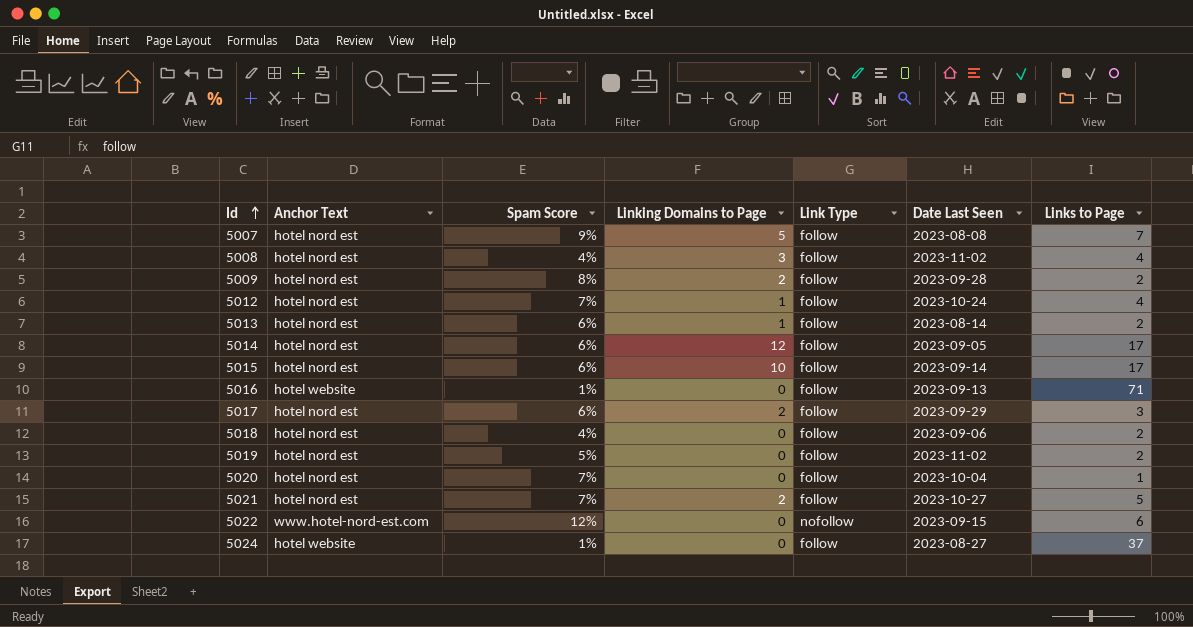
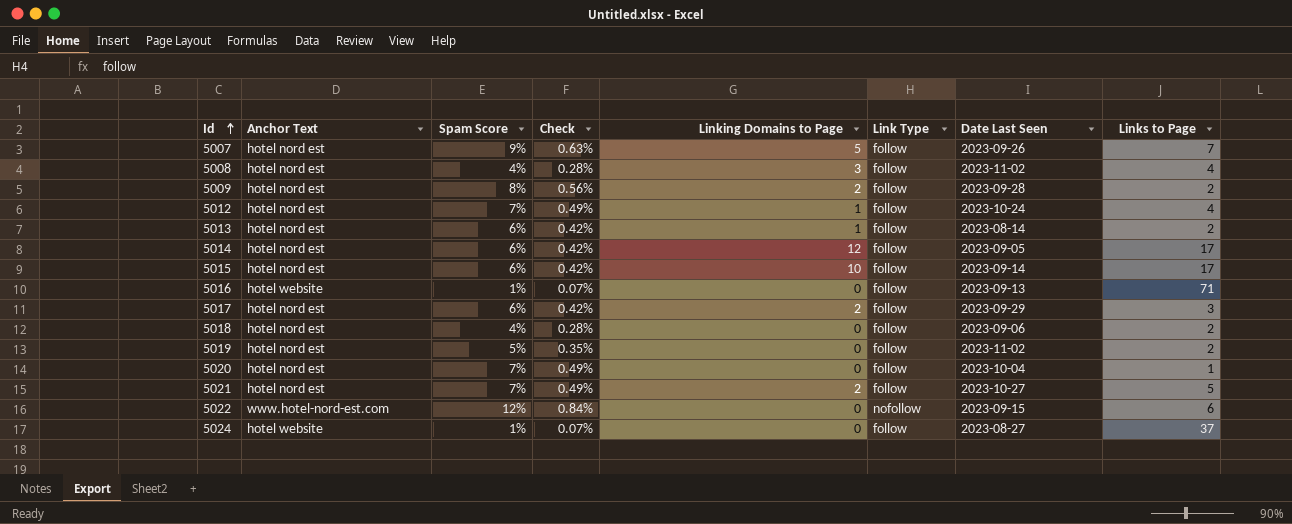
column Check | formula: none -> [Spam Score] * 0.07
5007 | Date Last Seen: 2023-08-08 -> 2023-09-26

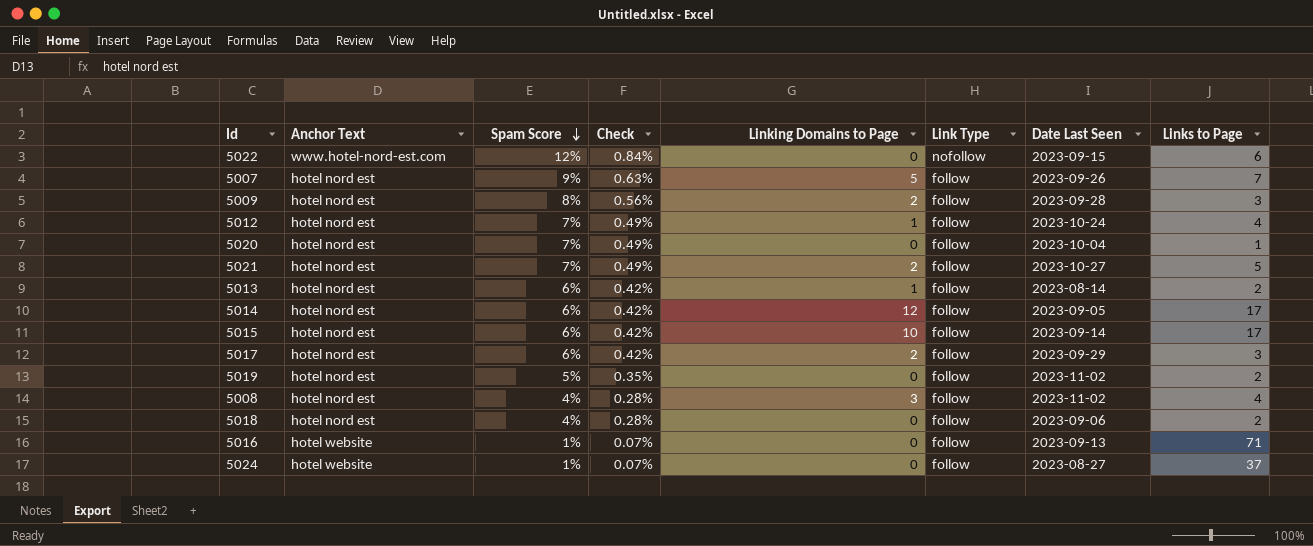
row order: Id ascending -> Spam Score descending
5009 | Links to Page: 2 -> 3

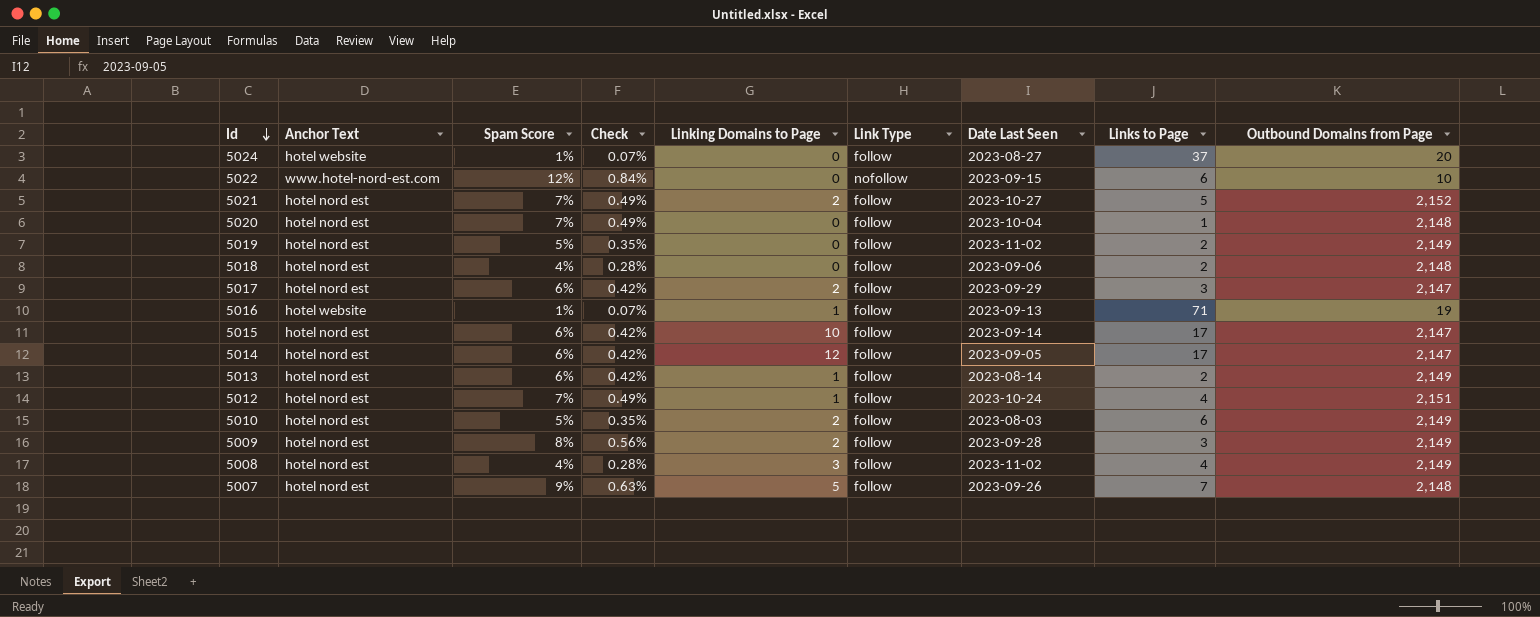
row order: Spam Score descending -> Id descending
column Outbound Domains from Page | position: none -> 9
5016 | Linking Domains to Page: 0 -> 1
row 5010: none -> hotel nord est | 5% | 0.35% | 2 | follow | 2023-08-03 | 6 | 2,149

